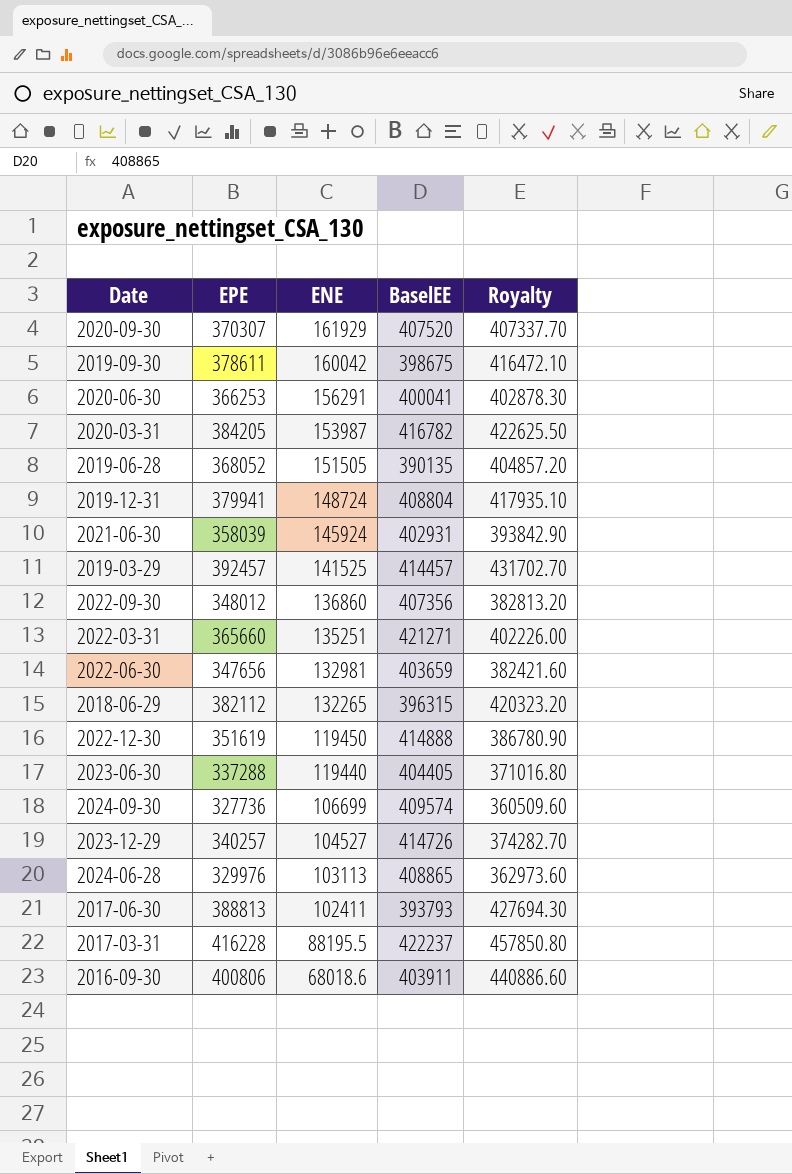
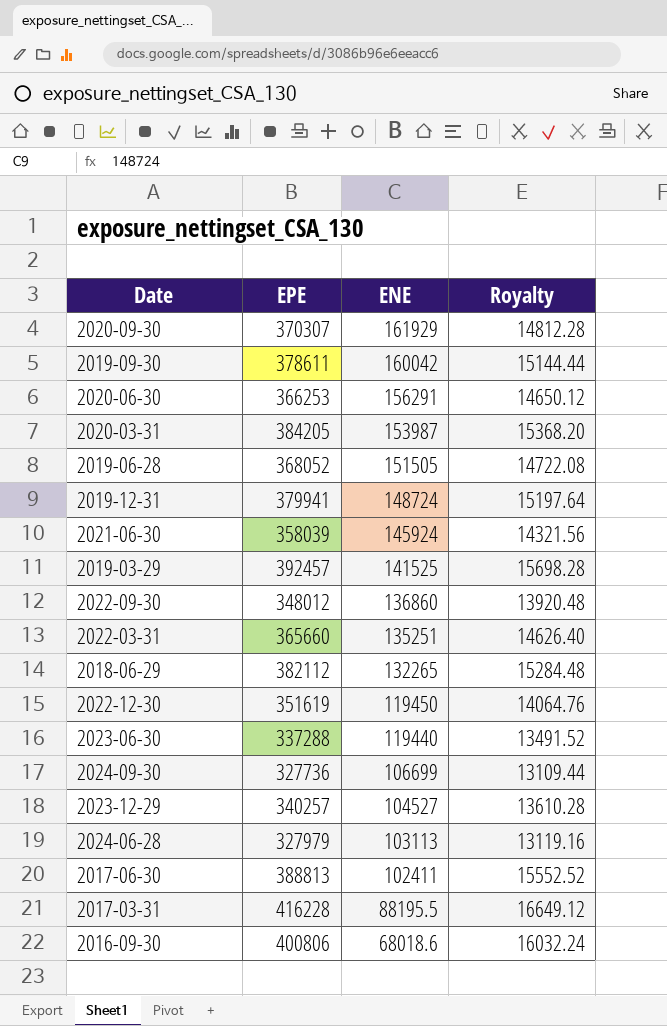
column BaselEE | position: 4 -> none
column Royalty | formula: [EPE] * 1.1 -> [EPE] * 0.04
row 2022-06-30: 347656 | 132981 | 403659 | 382421.60 -> none
2024-06-28 | EPE: 329976 -> 327979

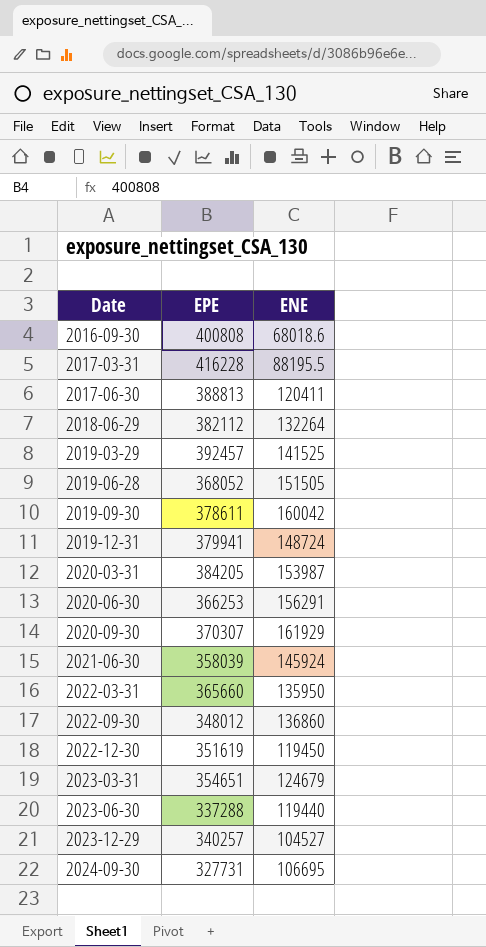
row order: ENE descending -> Date ascending
column Royalty | formula: [EPE] * 0.04 -> none
row 2024-06-28: 327979 | 103113 | 13119.16 -> none
2016-09-30 | EPE: 400806 -> 400808
2017-06-30 | ENE: 102411 -> 120411
2018-06-29 | ENE: 132265 -> 132264
2022-03-31 | ENE: 135251 -> 135950
row 2023-03-31: none -> 354651 | 124679
2024-09-30 | EPE: 327736 -> 327731
2024-09-30 | ENE: 106699 -> 106695

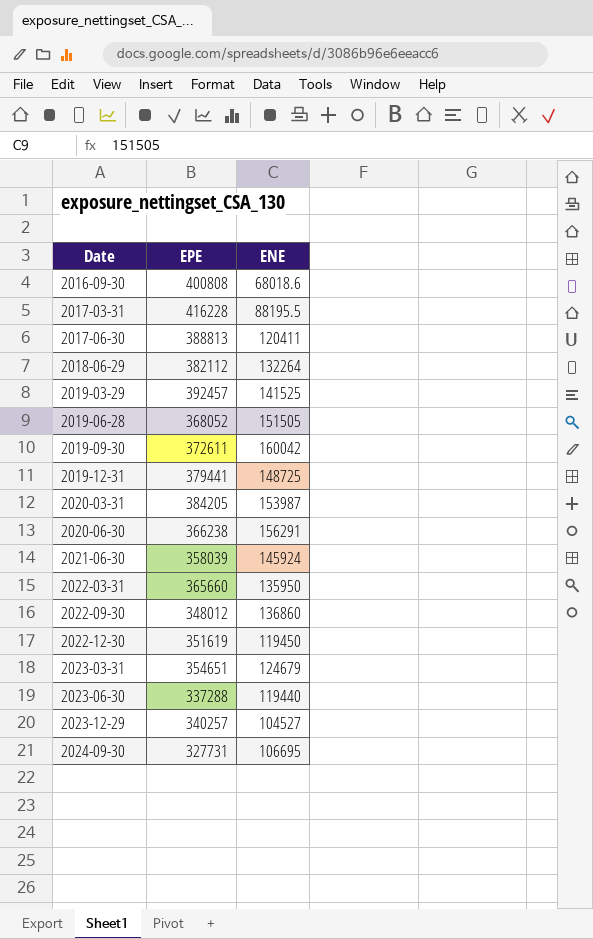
row 2020-09-30: 370307 | 161929 -> none
2019-09-30 | EPE: 378611 -> 372611
2019-12-31 | EPE: 379941 -> 379441
2019-12-31 | ENE: 148724 -> 148725
2020-06-30 | EPE: 366253 -> 366238

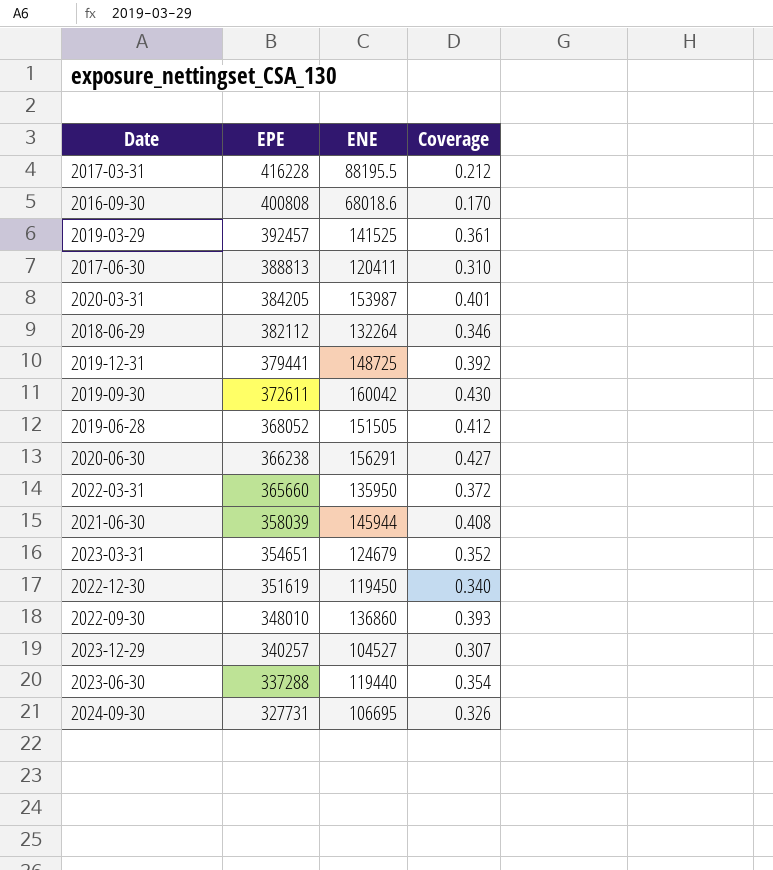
row order: Date ascending -> EPE descending
column Coverage | formula: none -> [ENE] / [EPE]
2021-06-30 | ENE: 145924 -> 145944
2022-09-30 | EPE: 348012 -> 348010

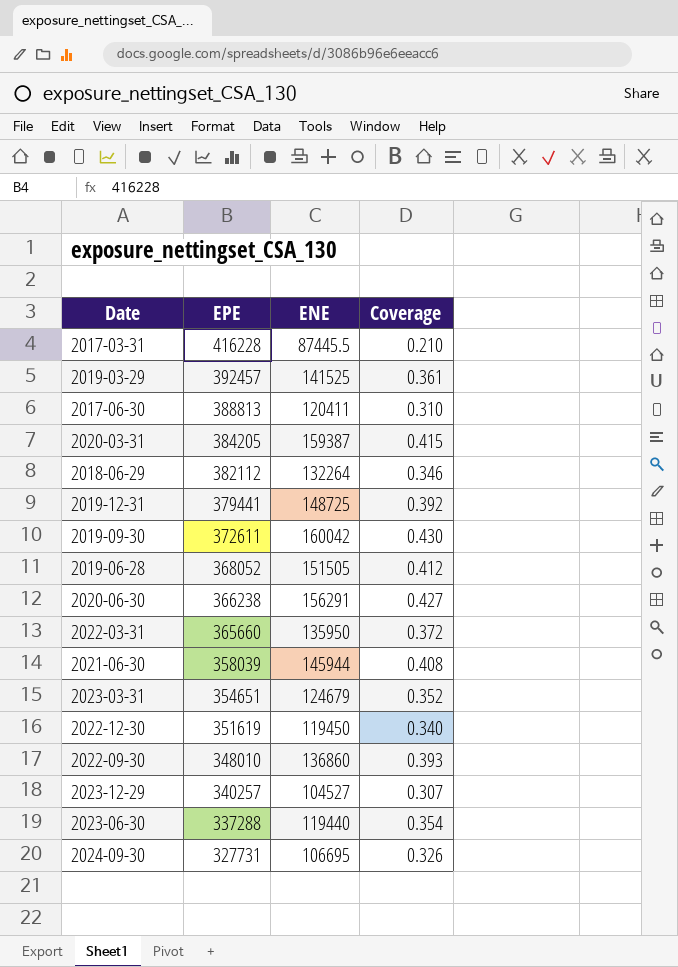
row 2016-09-30: 400808 | 68018.6 | 0.170 -> none
2017-03-31 | ENE: 88195.5 -> 87445.5
2017-03-31 | Coverage: 0.212 -> 0.210
2020-03-31 | ENE: 153987 -> 159387
2020-03-31 | Coverage: 0.401 -> 0.415

